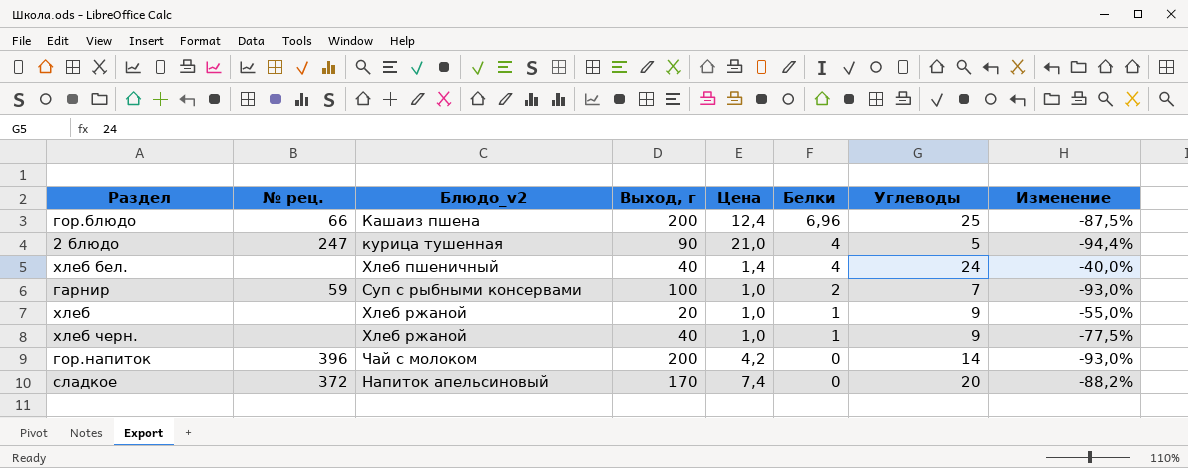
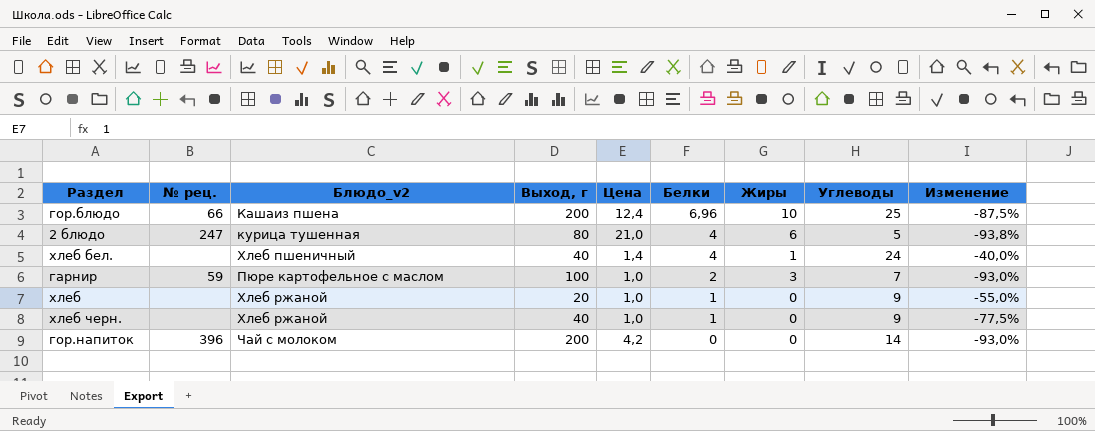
column Жиры | position: none -> 7
row сладкое: 372 | Напиток апельсиновый | 170 | 7,4 | 0 | 20 | -88,2% -> none
2 блюдо | Выход, г: 90 -> 80
2 блюдо | Изменение: -94,4% -> -93,8%
гарнир | Блюдо_v2: Суп с рыбными консервами -> Пюре картофельное с маслом

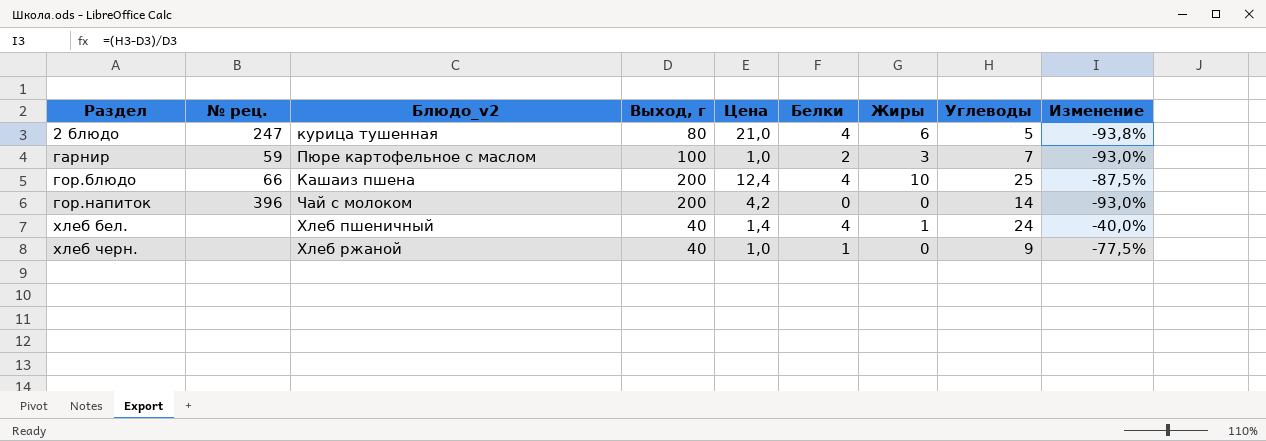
row order: Белки descending -> Раздел ascending
row хлеб: none | Хлеб ржаной | 20 | 1,0 | 1 | 0 | 9 | -55,0% -> none
гор.блюдо | Белки: 6,96 -> 4

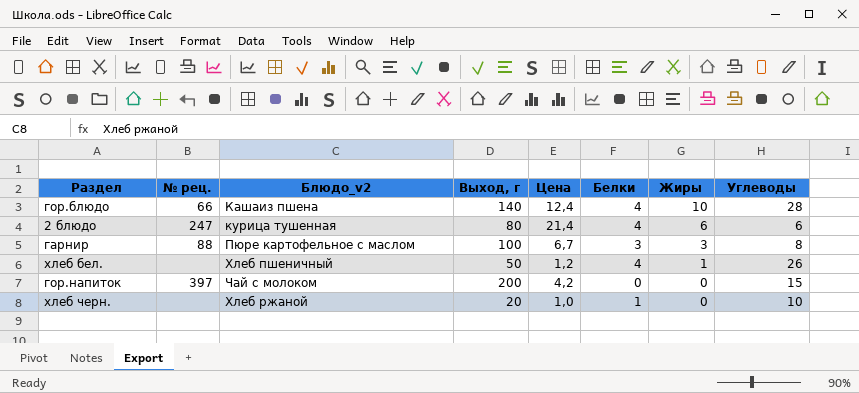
row order: Раздел ascending -> Жиры descending
column Изменение | formula: ([Углеводы] - [Выход, г]) / [Выход, г] -> none
гор.блюдо | Выход, г: 200 -> 140
гор.блюдо | Углеводы: 25 -> 28
2 блюдо | Цена: 21,0 -> 21,4
2 блюдо | Углеводы: 5 -> 6
гарнир | № рец.: 59 -> 88
гарнир | Цена: 1,0 -> 6,7
гарнир | Белки: 2 -> 3
гарнир | Углеводы: 7 -> 8
хлеб бел. | Выход, г: 40 -> 50
хлеб бел. | Цена: 1,4 -> 1,2
хлеб бел. | Углеводы: 24 -> 26
гор.напиток | № рец.: 396 -> 397
гор.напиток | Углеводы: 14 -> 15
хлеб черн. | Выход, г: 40 -> 20
хлеб черн. | Углеводы: 9 -> 10

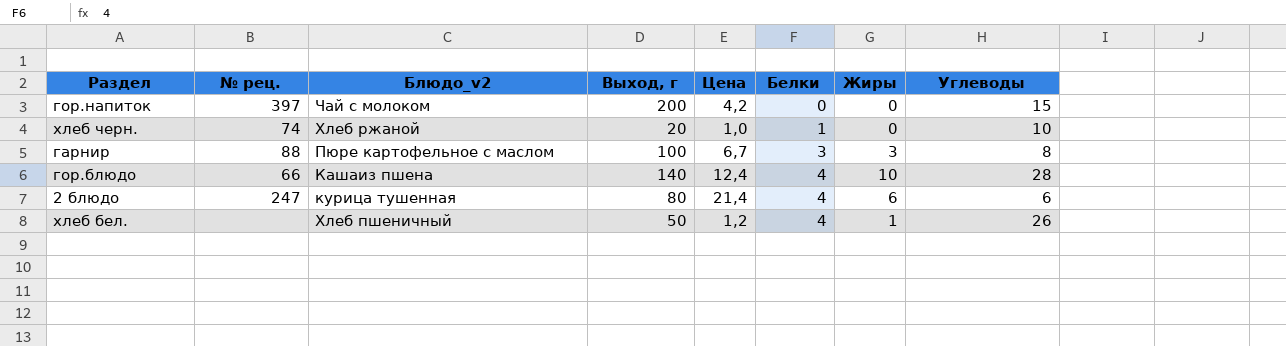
row order: Жиры descending -> Белки ascending
хлеб черн. | № рец.: none -> 74

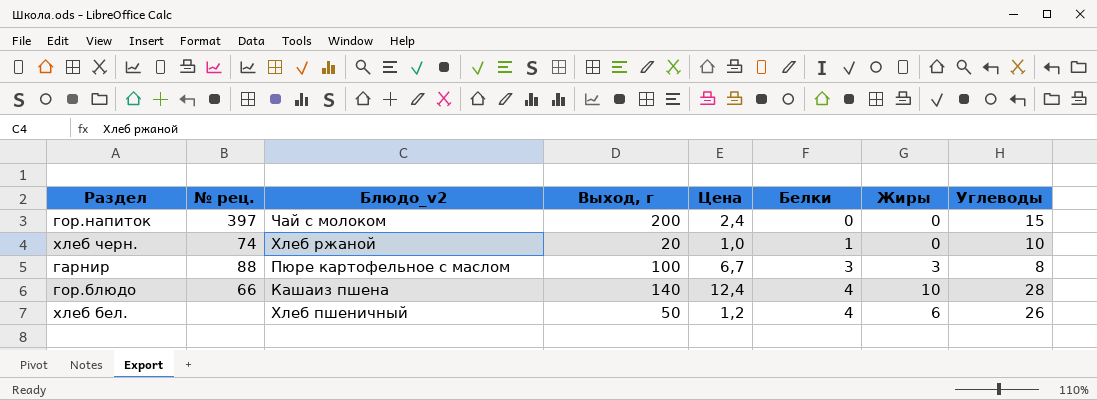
row 2 блюдо: 247 | курица тушенная | 80 | 21,4 | 4 | 6 | 6 -> none
гор.напиток | Цена: 4,2 -> 2,4
хлеб бел. | Жиры: 1 -> 6

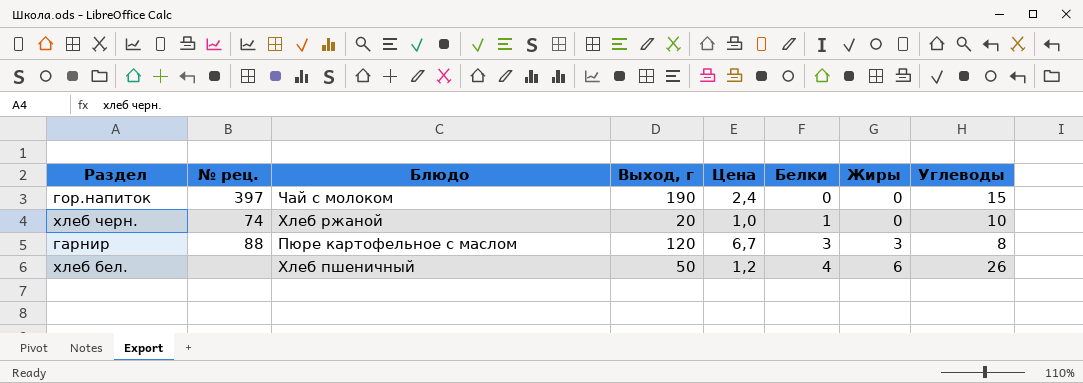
column name: Блюдо_v2 -> Блюдо
row гор.блюдо: 66 | Кашаиз пшена | 140 | 12,4 | 4 | 10 | 28 -> none
гор.напиток | Выход, г: 200 -> 190
гарнир | Выход, г: 100 -> 120

